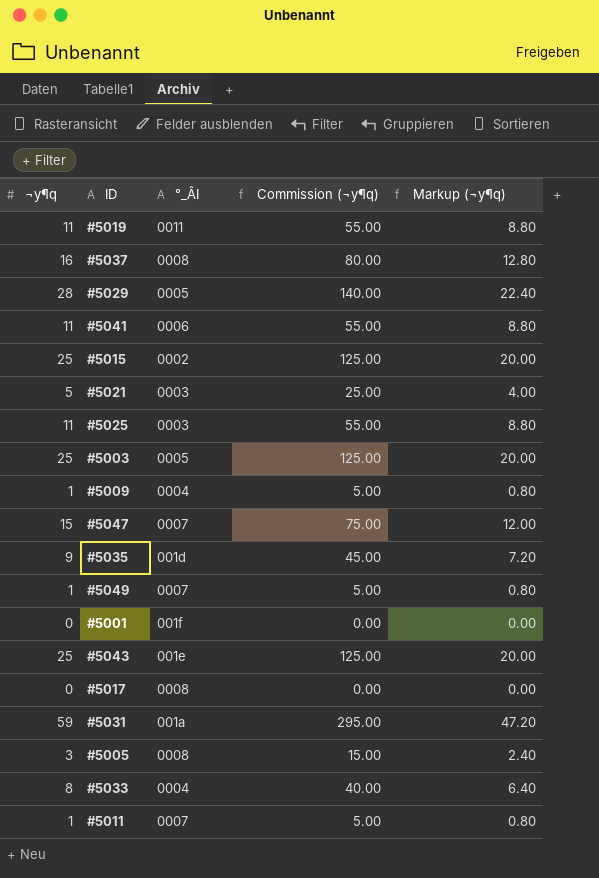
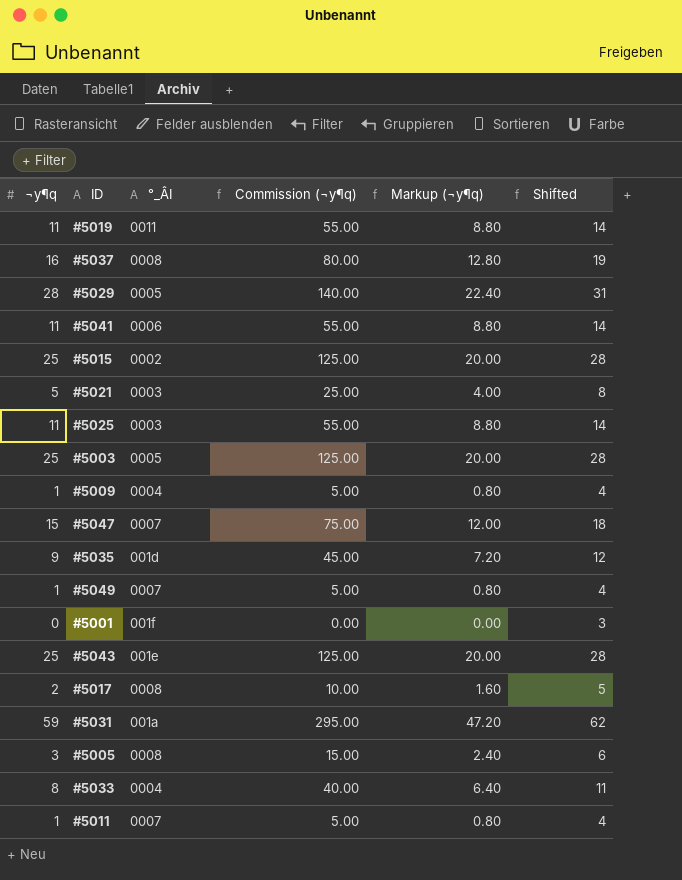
column Shifted | formula: none -> [¬y¶q] + 3
#5017 | ¬y¶q: 0 -> 2
#5017 | Commission (¬y¶q): 0.00 -> 10.00
#5017 | Markup (¬y¶q): 0.00 -> 1.60

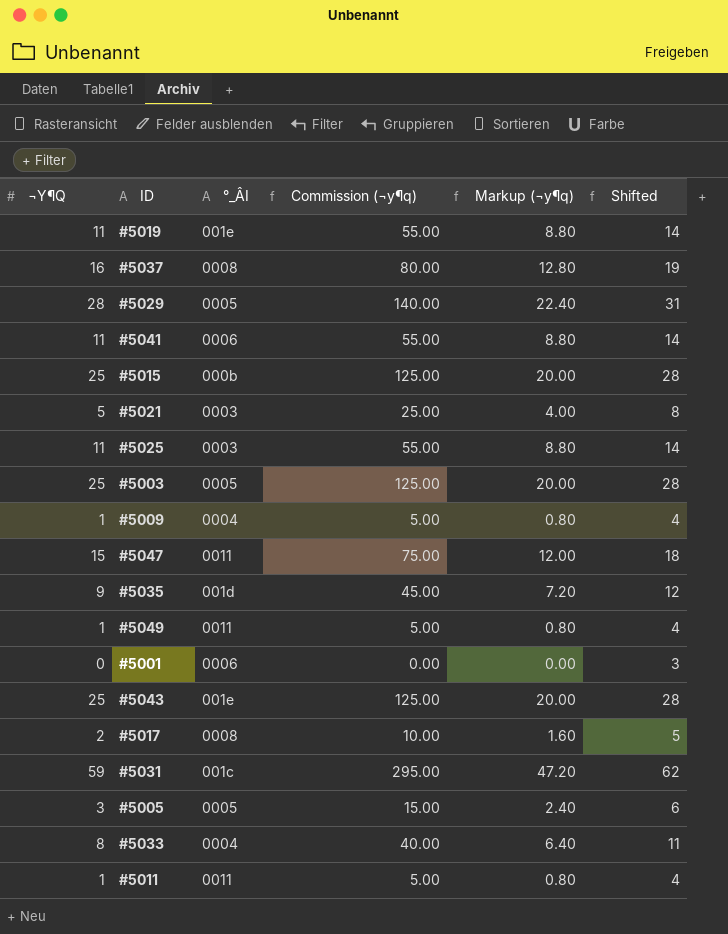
column name: ¬y¶q -> ¬Y¶Q
#5019 | °_ÂI: 0011 -> 001e
#5015 | °_ÂI: 0002 -> 000b
#5047 | °_ÂI: 0007 -> 0011
#5049 | °_ÂI: 0007 -> 0011
#5001 | °_ÂI: 001f -> 0006
#5031 | °_ÂI: 001a -> 001c
#5005 | °_ÂI: 0008 -> 0005
#5011 | °_ÂI: 0007 -> 0011

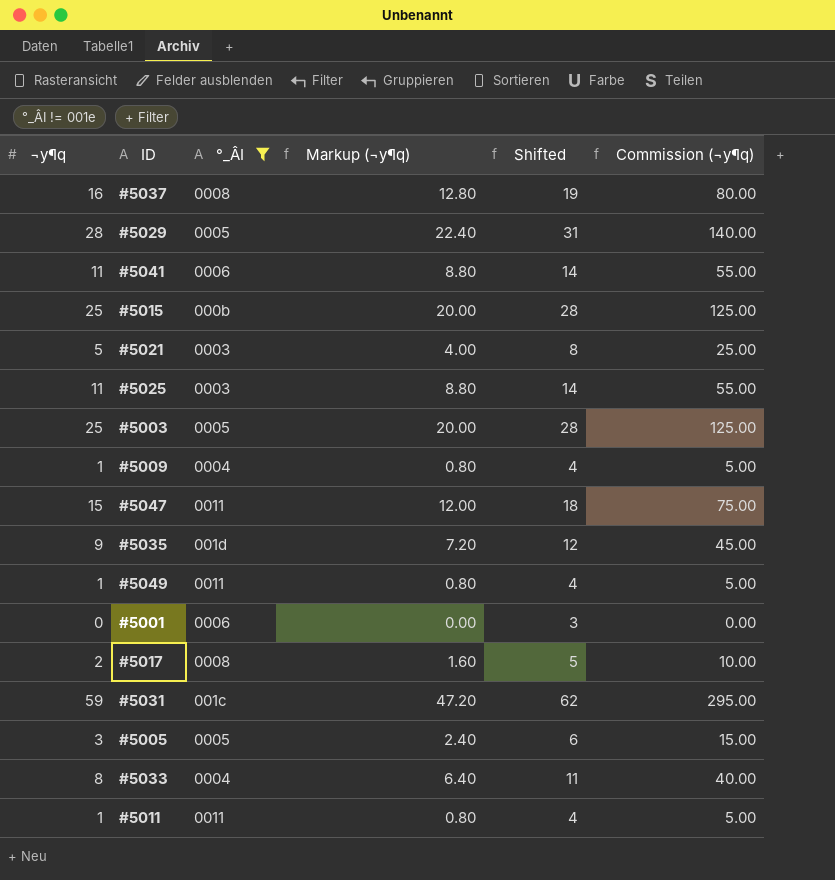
filter: none -> °_ÂI != 001e
column name: ¬Y¶Q -> ¬y¶q
column Commission (¬y¶q) | position: 4 -> 6

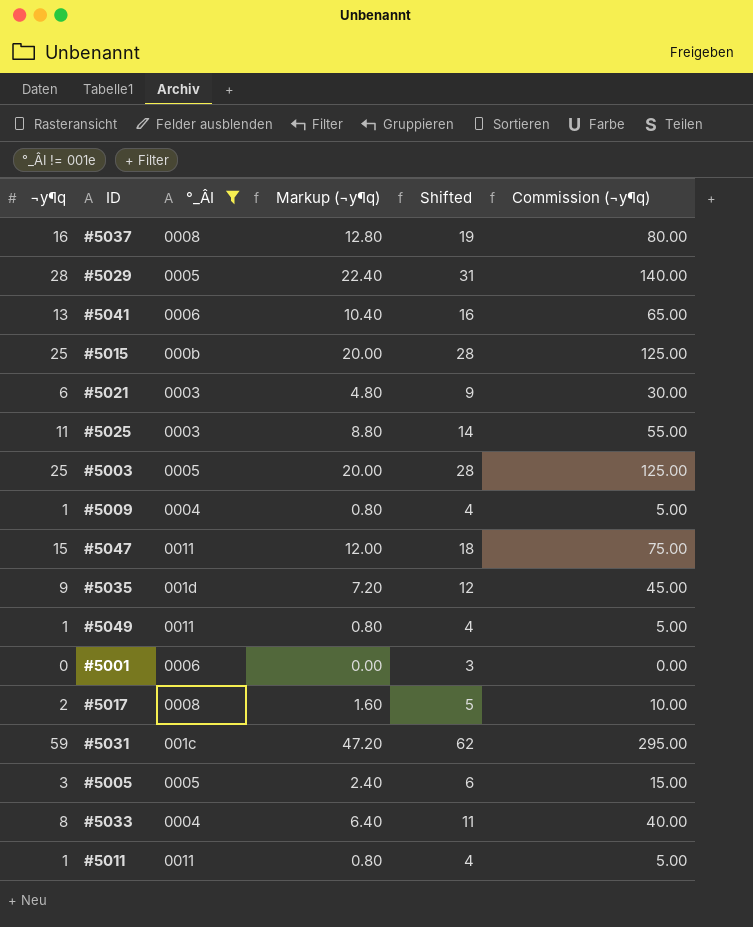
#5041 | ¬y¶q: 11 -> 13
#5041 | Markup (¬y¶q): 8.80 -> 10.40
#5041 | Shifted: 14 -> 16
#5041 | Commission (¬y¶q): 55.00 -> 65.00
#5021 | ¬y¶q: 5 -> 6
#5021 | Markup (¬y¶q): 4.00 -> 4.80
#5021 | Shifted: 8 -> 9
#5021 | Commission (¬y¶q): 25.00 -> 30.00

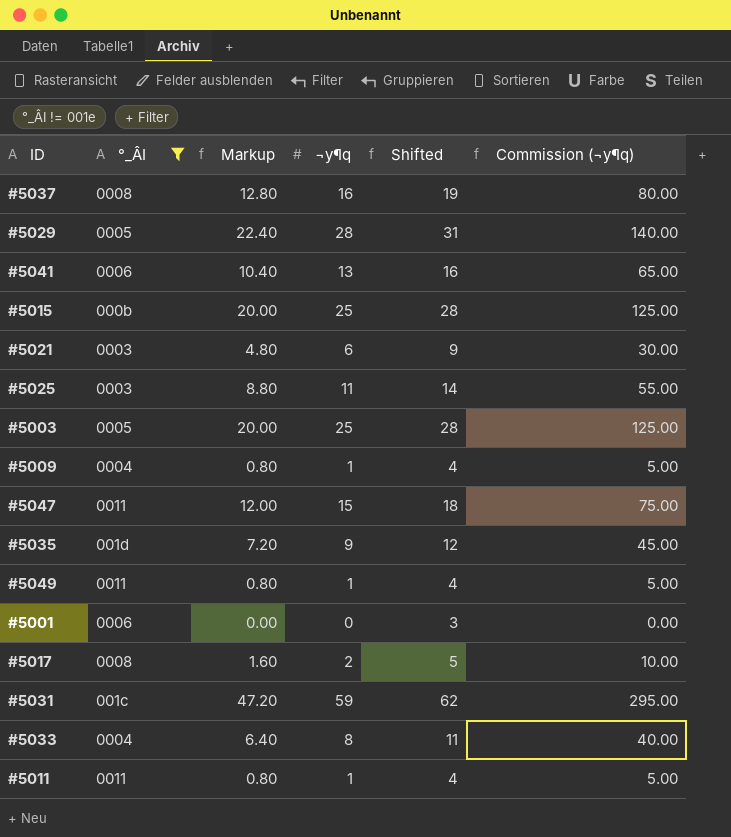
column name: Markup (¬y¶q) -> Markup
column ¬y¶q | position: 1 -> 4
row #5005: 3 | 0005 | 2.40 | 6 | 15.00 -> none

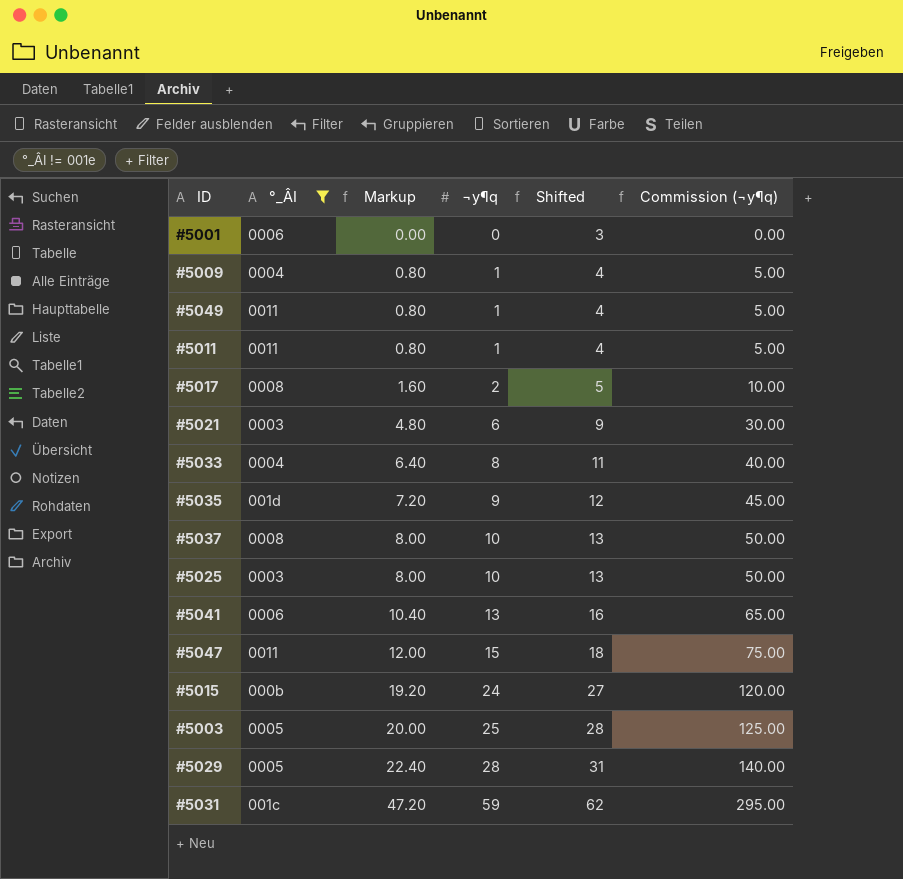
row order: none -> Markup ascending
#5037 | Markup: 12.80 -> 8.00
#5037 | ¬y¶q: 16 -> 10
#5037 | Shifted: 19 -> 13
#5037 | Commission (¬y¶q): 80.00 -> 50.00
#5025 | Markup: 8.80 -> 8.00
#5025 | ¬y¶q: 11 -> 10
#5025 | Shifted: 14 -> 13
#5025 | Commission (¬y¶q): 55.00 -> 50.00
#5015 | Markup: 20.00 -> 19.20
#5015 | ¬y¶q: 25 -> 24
#5015 | Shifted: 28 -> 27
#5015 | Commission (¬y¶q): 125.00 -> 120.00

